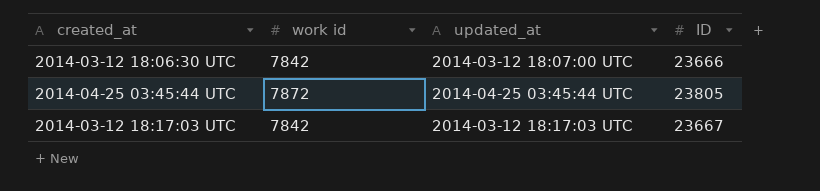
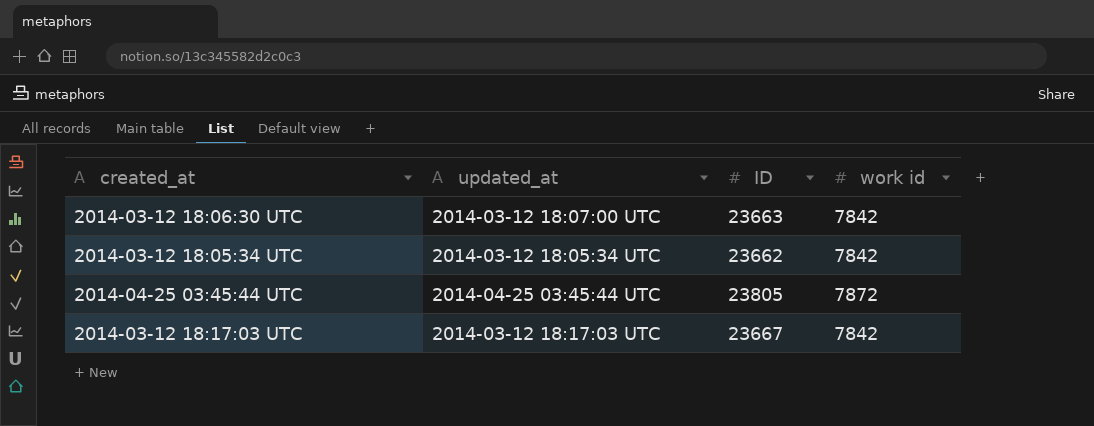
column work id | position: 2 -> 4
2014-03-12 18:06:30 UTC | ID: 23666 -> 23663
row 2014-03-12 18:05:34 UTC: none -> 2014-03-12 18:05:34 UTC | 23662 | 7842

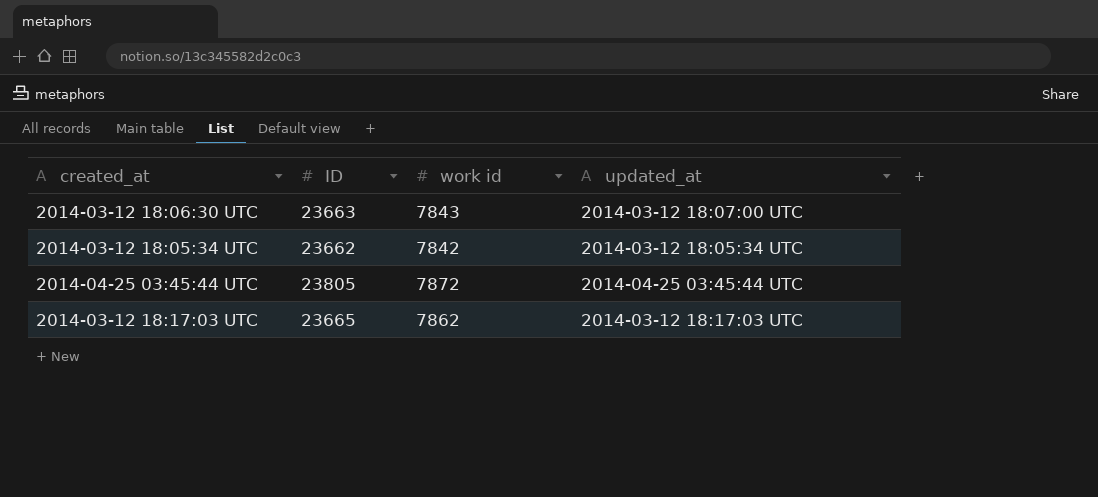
column updated_at | position: 2 -> 4
2014-03-12 18:06:30 UTC | work id: 7842 -> 7843
2014-03-12 18:17:03 UTC | ID: 23667 -> 23665
2014-03-12 18:17:03 UTC | work id: 7842 -> 7862

